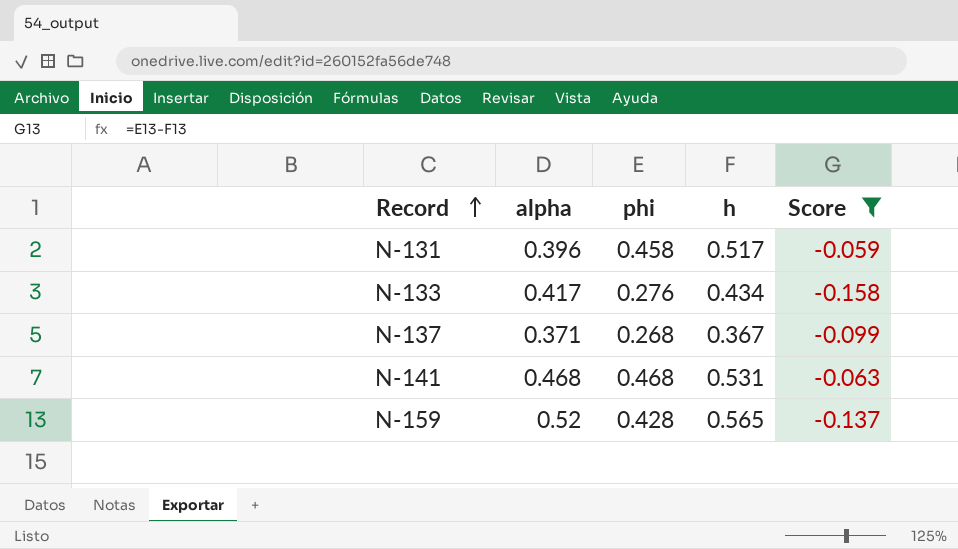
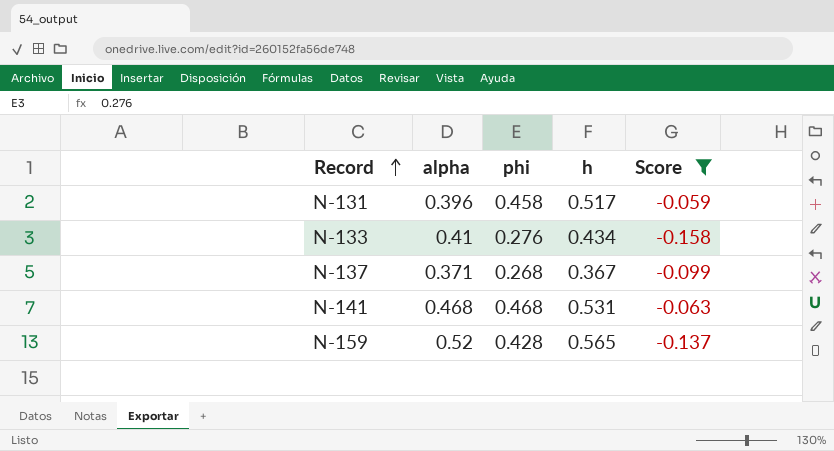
N-133 | alpha: 0.417 -> 0.41

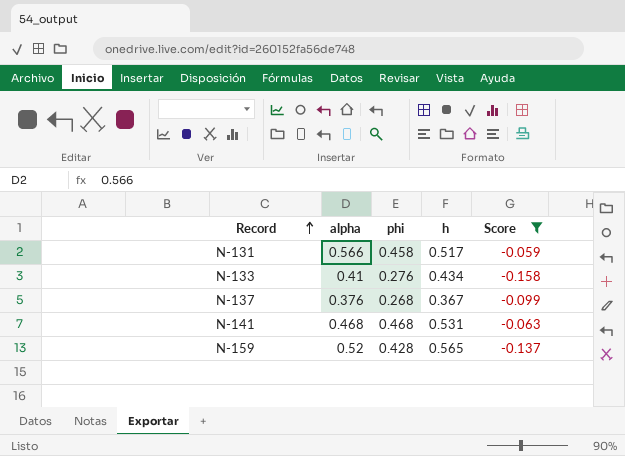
N-131 | alpha: 0.396 -> 0.566
N-137 | alpha: 0.371 -> 0.376

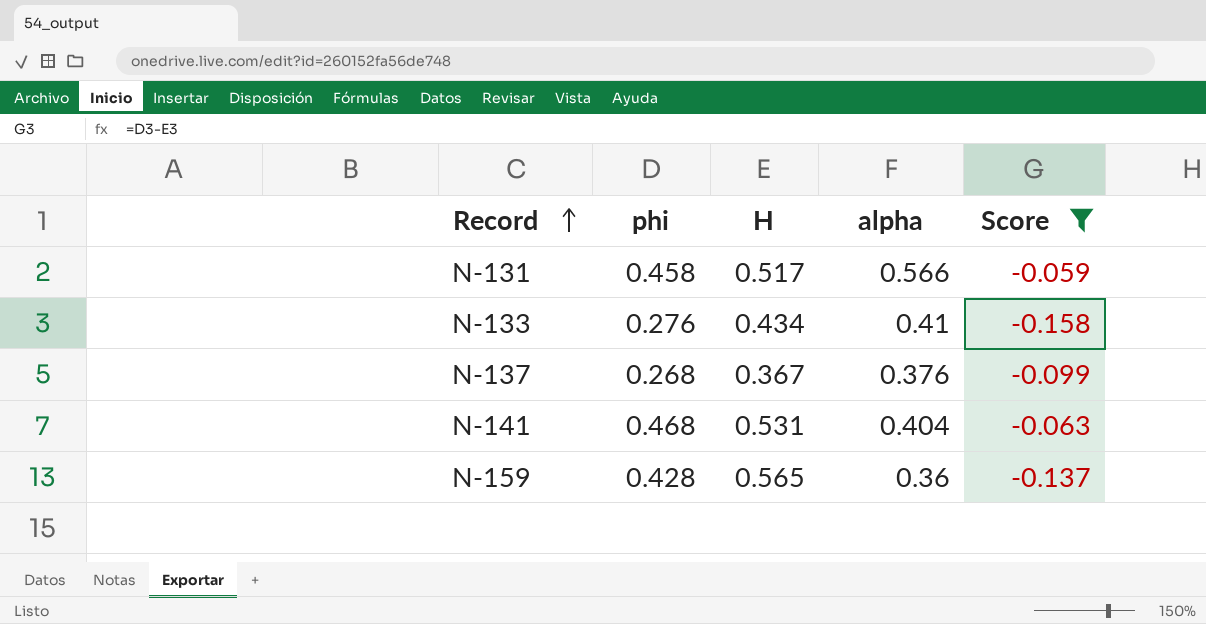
column name: h -> H
column alpha | position: 2 -> 4
N-141 | alpha: 0.468 -> 0.404
N-159 | alpha: 0.52 -> 0.36

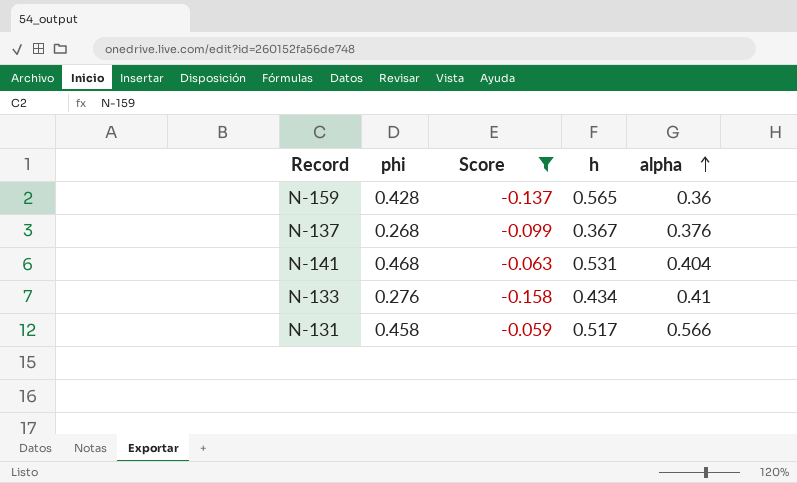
row order: Record ascending -> alpha ascending
column Score | position: 5 -> 3
column name: H -> h

